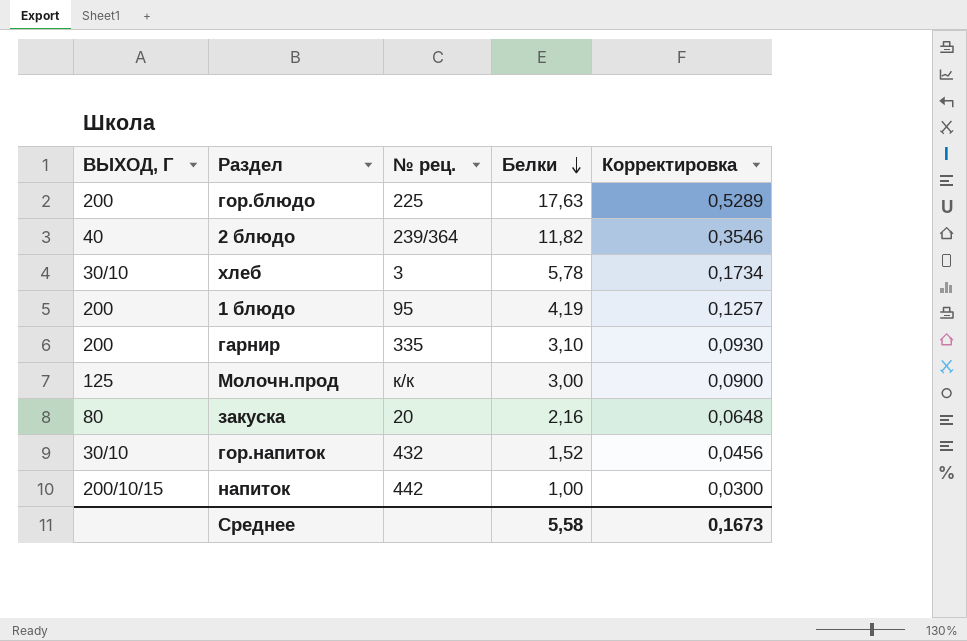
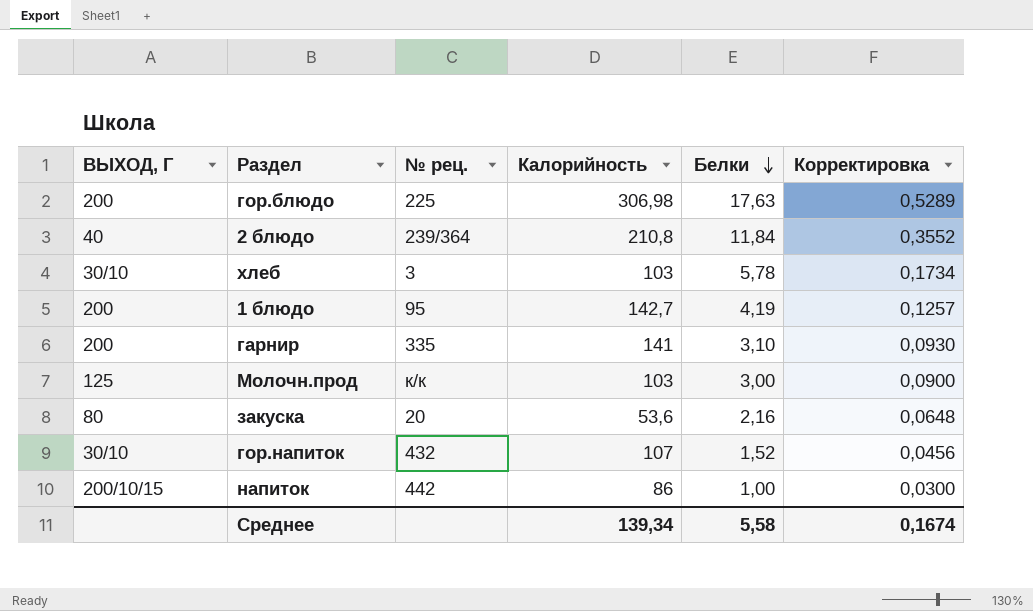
column Калорийность | position: none -> 4
2 блюдо | Белки: 11,82 -> 11,84
2 блюдо | Корректировка: 0,3546 -> 0,3552
Среднее | Корректировка: 0,1673 -> 0,1674

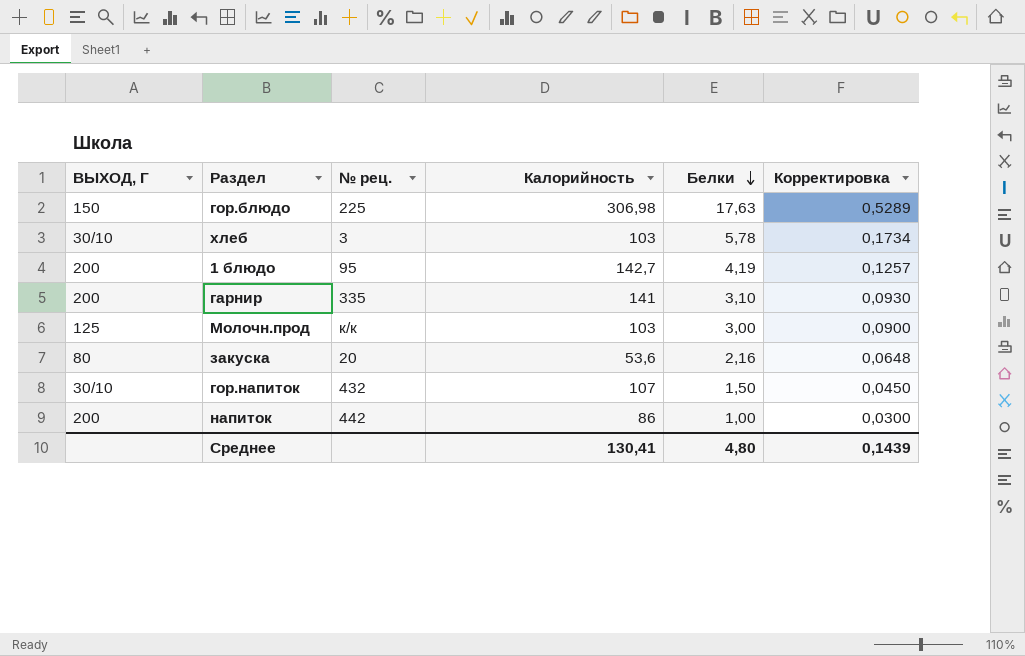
row 2 блюдо: 40 | 239/364 | 210,8 | 11,84 | 0,3552 -> none
гор.блюдо | ВЫХОД, Г: 200 -> 150
гор.напиток | Белки: 1,52 -> 1,50
гор.напиток | Корректировка: 0,0456 -> 0,0450
напиток | ВЫХОД, Г: 200/10/15 -> 200
Среднее | Калорийность: 139,34 -> 130,41
Среднее | Белки: 5,58 -> 4,80
Среднее | Корректировка: 0,1674 -> 0,1439

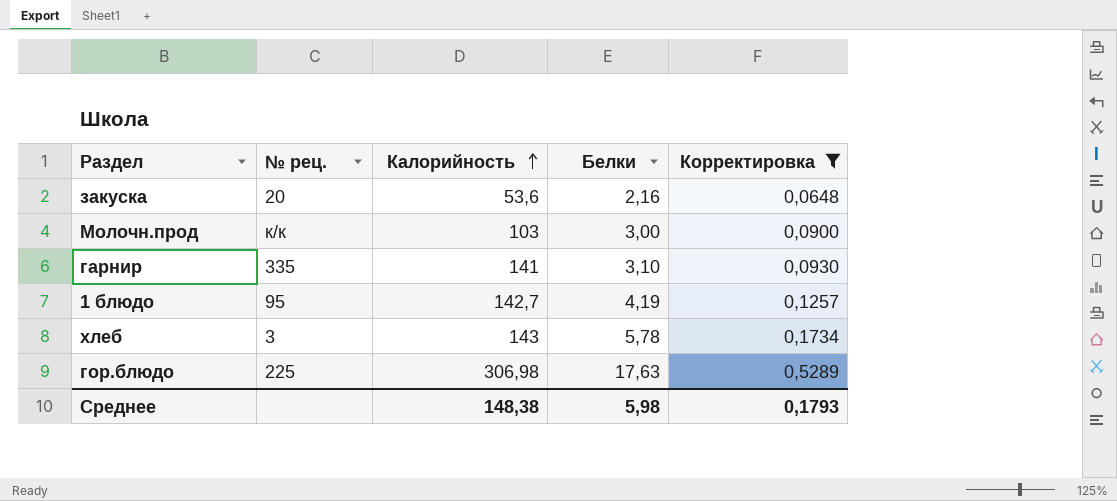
filter: none -> Корректировка >= 0,0648
row order: Белки descending -> Калорийность ascending
column ВЫХОД, Г | position: 1 -> none
хлеб | Калорийность: 103 -> 143
Среднее | Калорийность: 130,41 -> 148,38
Среднее | Белки: 4,80 -> 5,98
Среднее | Корректировка: 0,1439 -> 0,1793

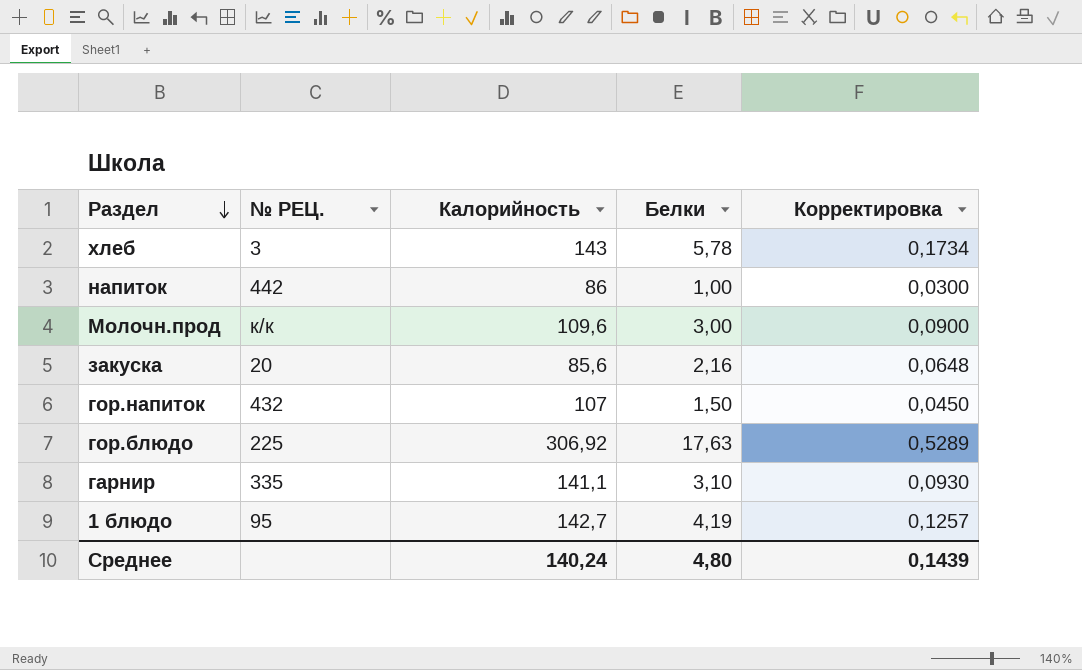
filter: Корректировка >= 0,0648 -> none
row order: Калорийность ascending -> Раздел descending
column name: № рец. -> № РЕЦ.
Молочн.прод | Калорийность: 103 -> 109,6
закуска | Калорийность: 53,6 -> 85,6
гор.блюдо | Калорийность: 306,98 -> 306,92
гарнир | Калорийность: 141 -> 141,1
Среднее | Калорийность: 148,38 -> 140,24
Среднее | Белки: 5,98 -> 4,80
Среднее | Корректировка: 0,1793 -> 0,1439

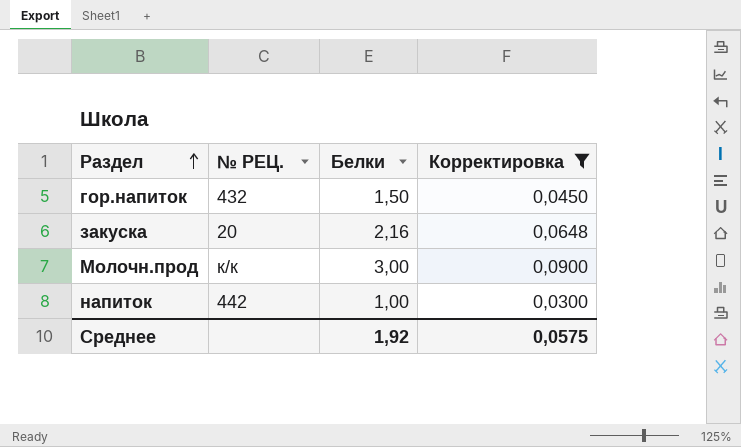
filter: none -> Корректировка <= 0,0900
row order: Раздел descending -> Раздел ascending
column Калорийность | position: 3 -> none
Среднее | Белки: 4,80 -> 1,92
Среднее | Корректировка: 0,1439 -> 0,0575

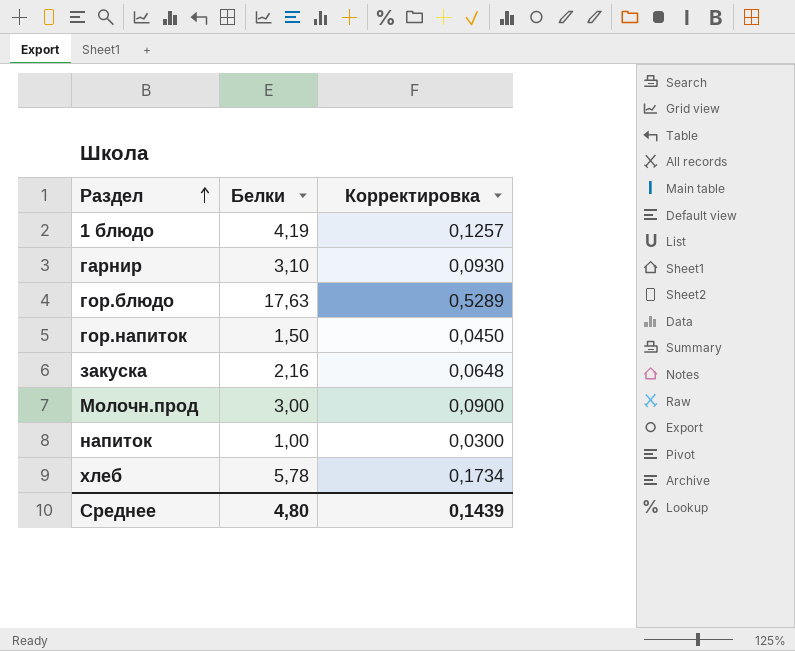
filter: Корректировка <= 0,0900 -> none
column № РЕЦ. | position: 2 -> none
Среднее | Белки: 1,92 -> 4,80
Среднее | Корректировка: 0,0575 -> 0,1439

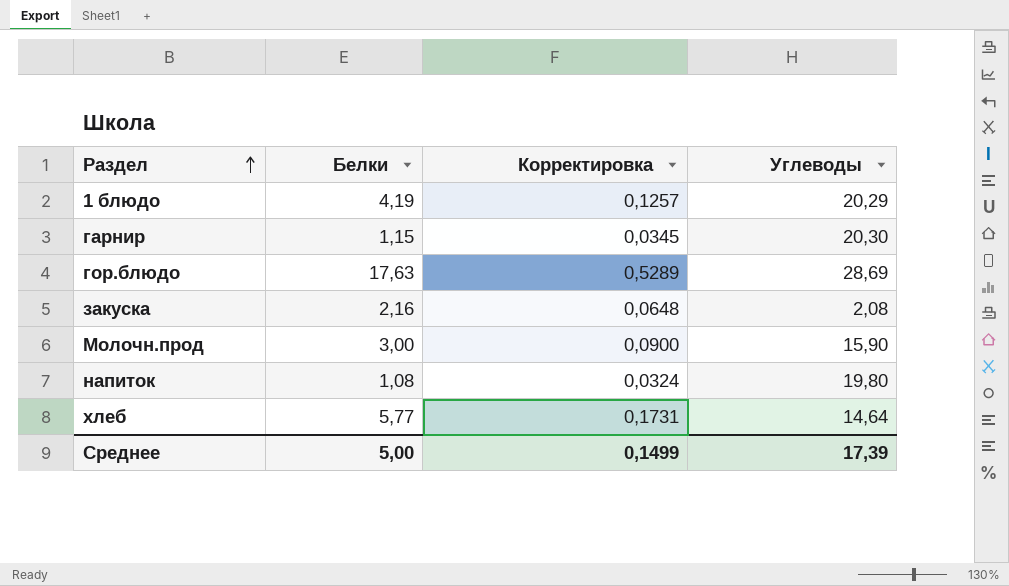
column Углеводы | position: none -> 4
row гор.напиток: 1,50 | 0,0450 -> none
гарнир | Белки: 3,10 -> 1,15
гарнир | Корректировка: 0,0930 -> 0,0345
напиток | Белки: 1,00 -> 1,08
напиток | Корректировка: 0,0300 -> 0,0324
хлеб | Белки: 5,78 -> 5,77
хлеб | Корректировка: 0,1734 -> 0,1731
Среднее | Белки: 4,80 -> 5,00
Среднее | Корректировка: 0,1439 -> 0,1499

